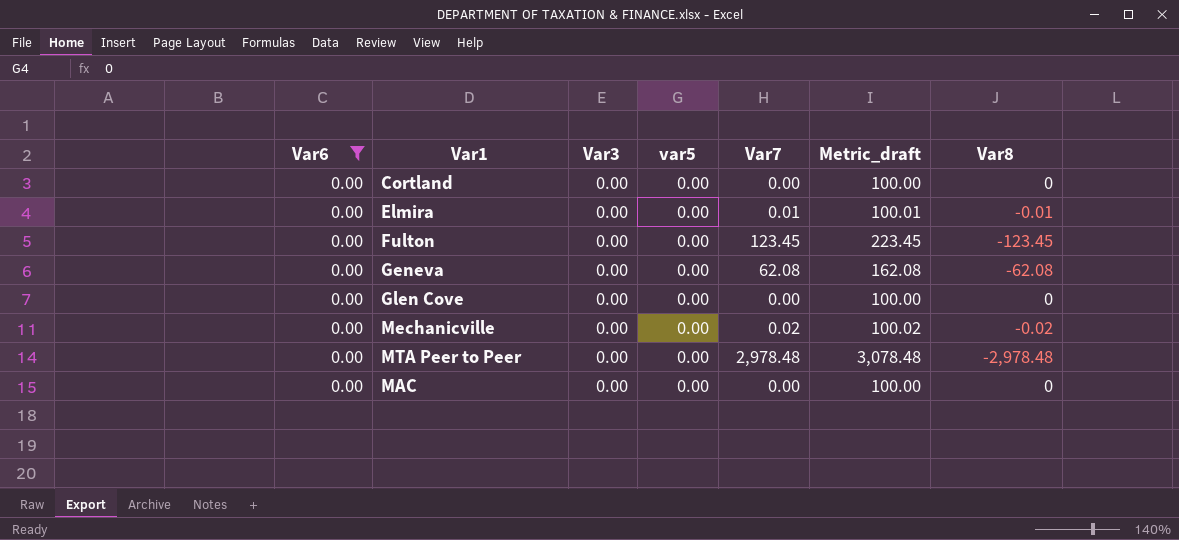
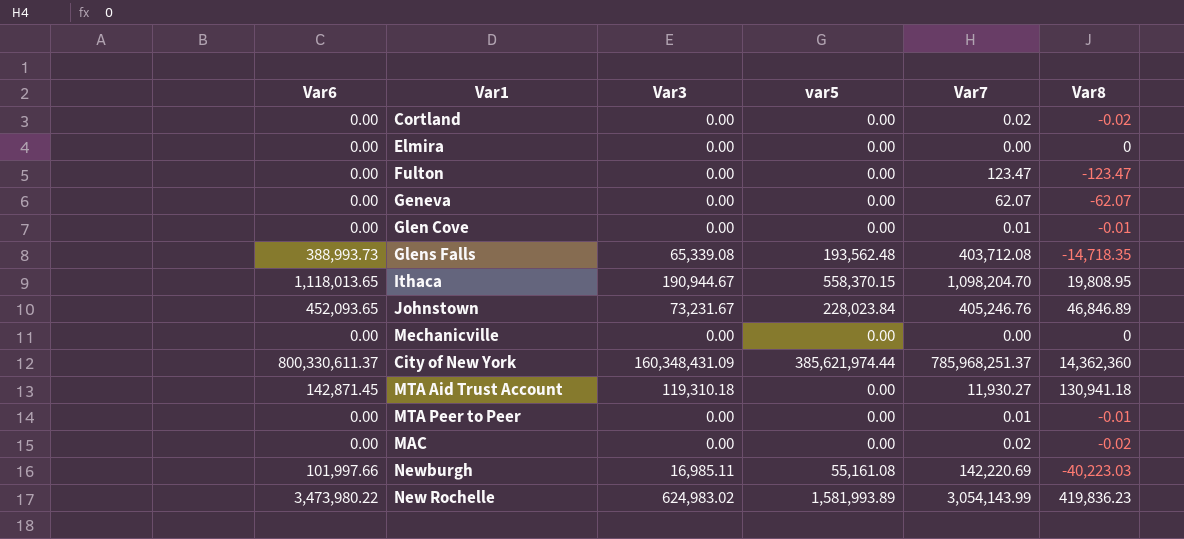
filter: Var6 = 0.00 -> none
column Metric_draft | formula: [Var7] + 100 -> none
Cortland | Var7: 0.00 -> 0.02
Cortland | Var8: 0 -> -0.02
Elmira | Var7: 0.01 -> 0.00
Elmira | Var8: -0.01 -> 0
Fulton | Var7: 123.45 -> 123.47
Fulton | Var8: -123.45 -> -123.47
Geneva | Var7: 62.08 -> 62.07
Geneva | Var8: -62.08 -> -62.07
Glen Cove | Var7: 0.00 -> 0.01
Glen Cove | Var8: 0 -> -0.01
Mechanicville | Var7: 0.02 -> 0.00
Mechanicville | Var8: -0.02 -> 0
MTA Peer to Peer | Var7: 2,978.48 -> 0.01
MTA Peer to Peer | Var8: -2,978.48 -> -0.01
MAC | Var7: 0.00 -> 0.02
MAC | Var8: 0 -> -0.02

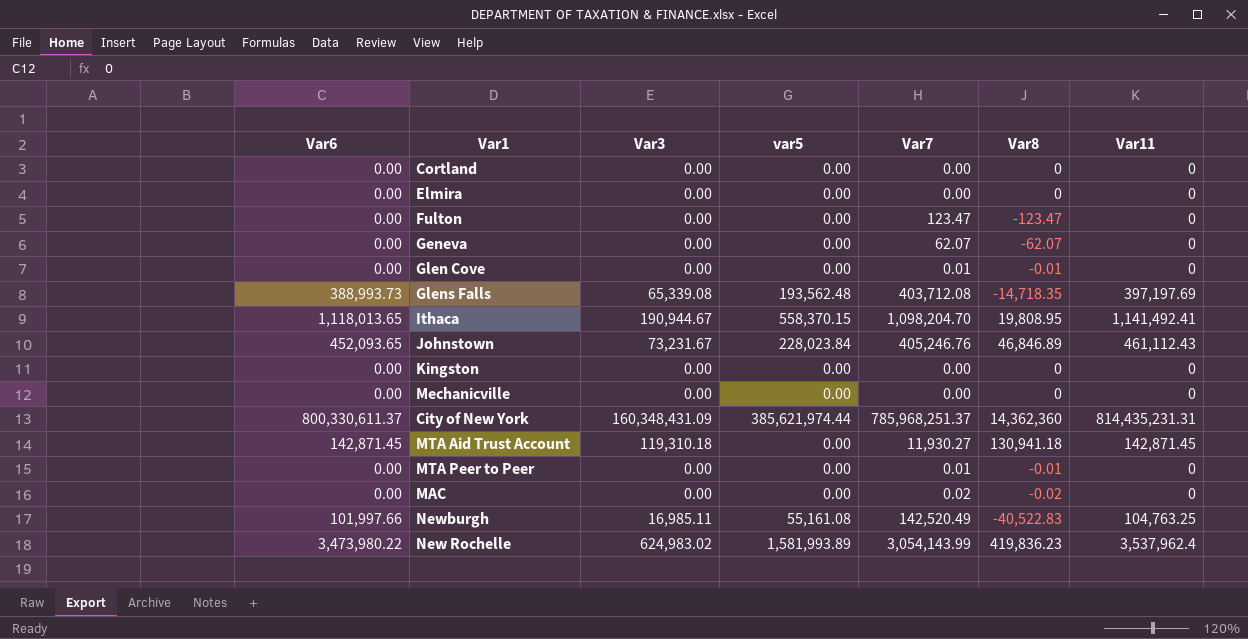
column Var11 | position: none -> 7
Cortland | Var7: 0.02 -> 0.00
Cortland | Var8: -0.02 -> 0
row Kingston: none -> 0.00 | 0.00 | 0.00 | 0.00 | 0 | 0
Newburgh | Var7: 142,220.69 -> 142,520.49
Newburgh | Var8: -40,223.03 -> -40,522.83

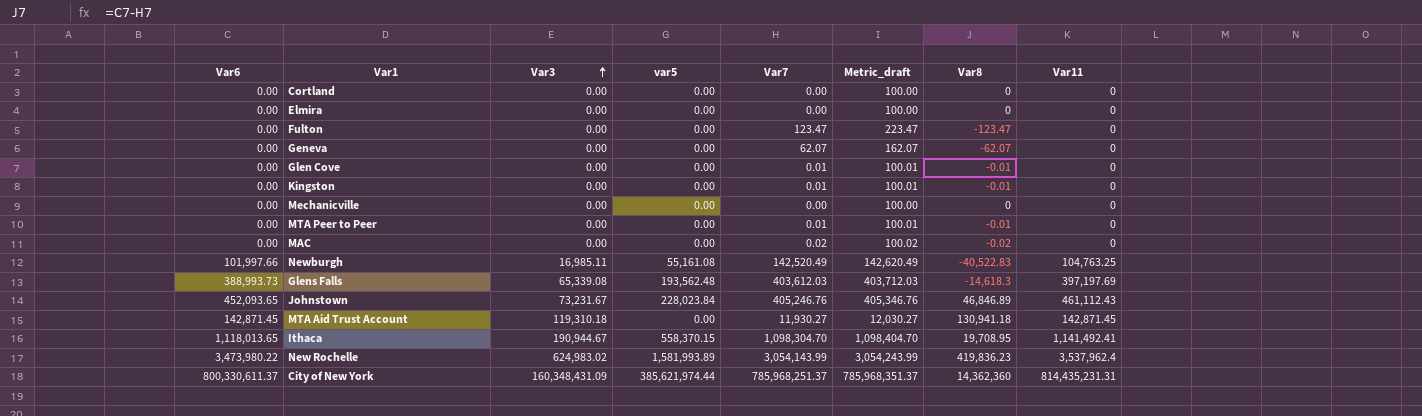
row order: none -> Var3 ascending
column Metric_draft | formula: none -> [Var7] + 100
Kingston | Var7: 0.00 -> 0.01
Kingston | Var8: 0 -> -0.01
Glens Falls | Var7: 403,712.08 -> 403,612.03
Glens Falls | Var8: -14,718.35 -> -14,618.3
Ithaca | Var7: 1,098,204.70 -> 1,098,304.70
Ithaca | Var8: 19,808.95 -> 19,708.95

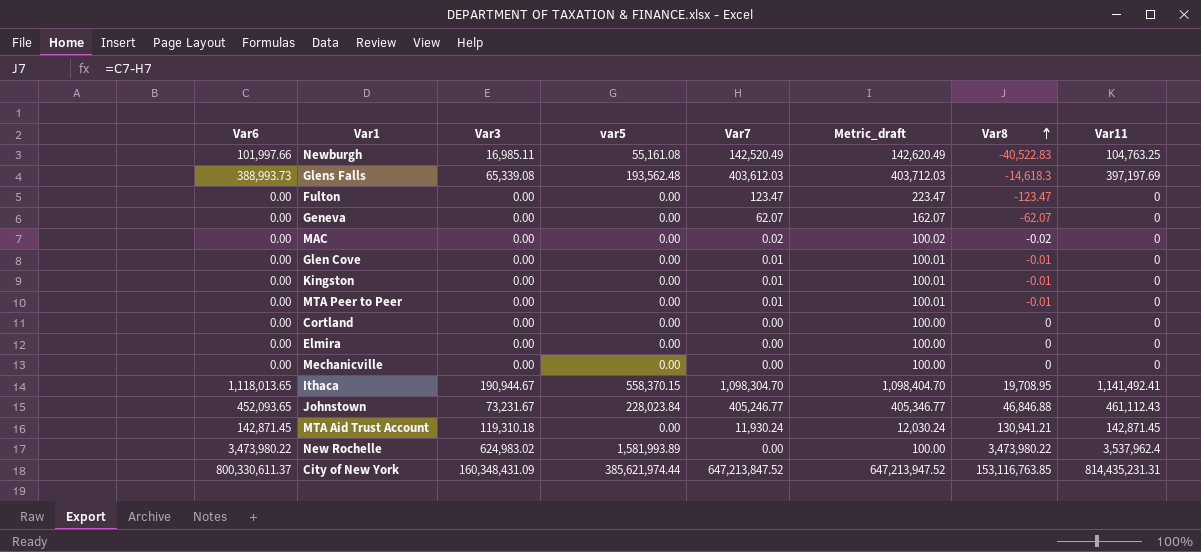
row order: Var3 ascending -> Var8 ascending
Johnstown | Var7: 405,246.76 -> 405,246.77
Johnstown | Metric_draft: 405,346.76 -> 405,346.77
Johnstown | Var8: 46,846.89 -> 46,846.88
MTA Aid Trust Account | Var7: 11,930.27 -> 11,930.24
MTA Aid Trust Account | Metric_draft: 12,030.27 -> 12,030.24
MTA Aid Trust Account | Var8: 130,941.18 -> 130,941.21
New Rochelle | Var7: 3,054,143.99 -> 0.00
New Rochelle | Metric_draft: 3,054,243.99 -> 100.00
New Rochelle | Var8: 419,836.23 -> 3,473,980.22
City of New York | Var7: 785,968,251.37 -> 647,213,847.52
City of New York | Metric_draft: 785,968,351.37 -> 647,213,947.52
City of New York | Var8: 14,362,360 -> 153,116,763.85

